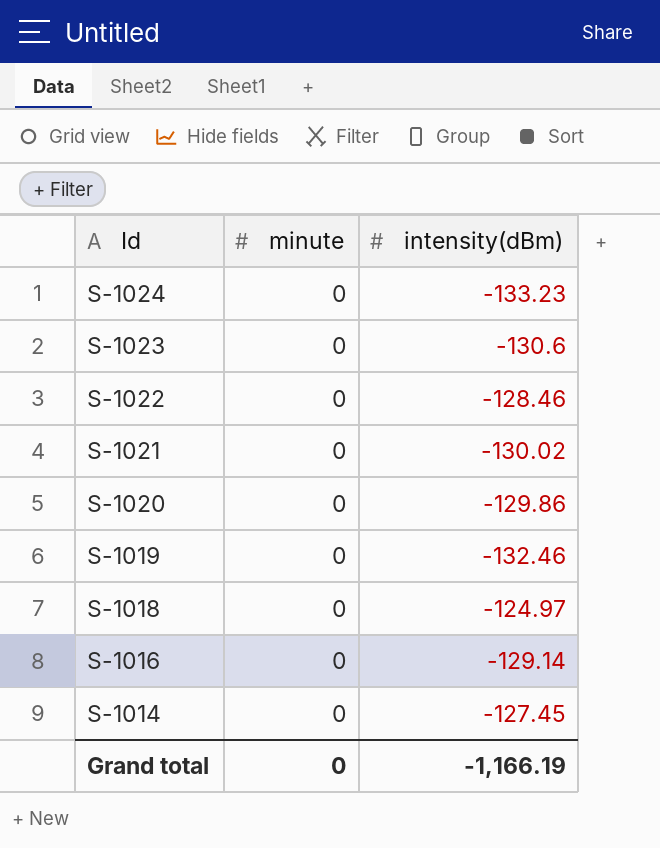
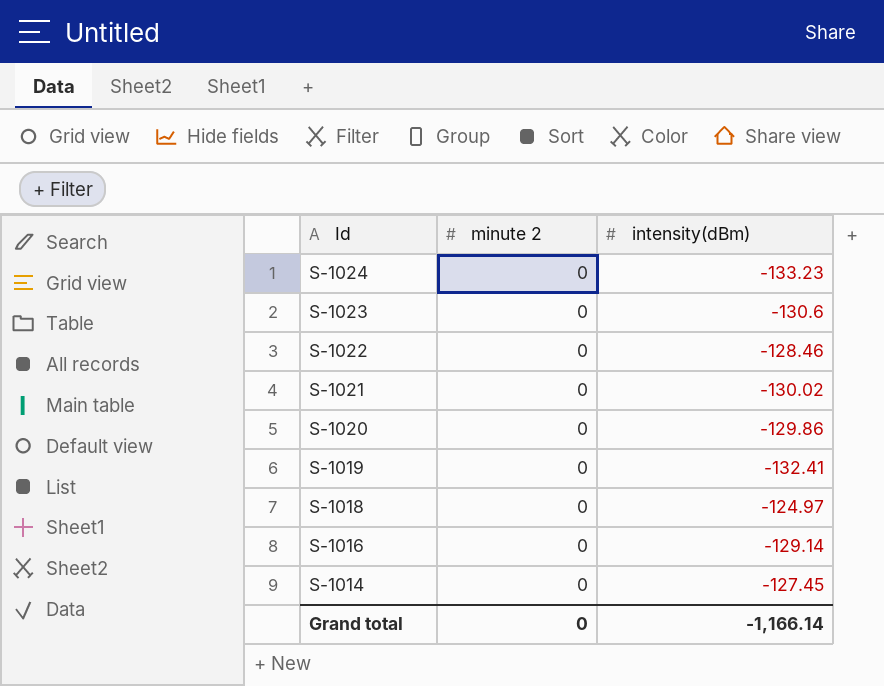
column name: minute -> minute 2
S-1019 | intensity(dBm): -132.46 -> -132.41
Grand total | intensity(dBm): -1,166.19 -> -1,166.14

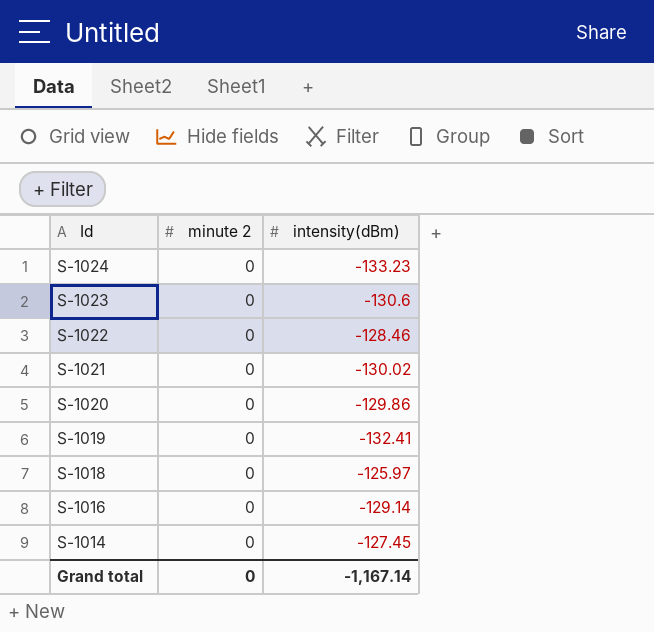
S-1018 | intensity(dBm): -124.97 -> -125.97
Grand total | intensity(dBm): -1,166.14 -> -1,167.14

